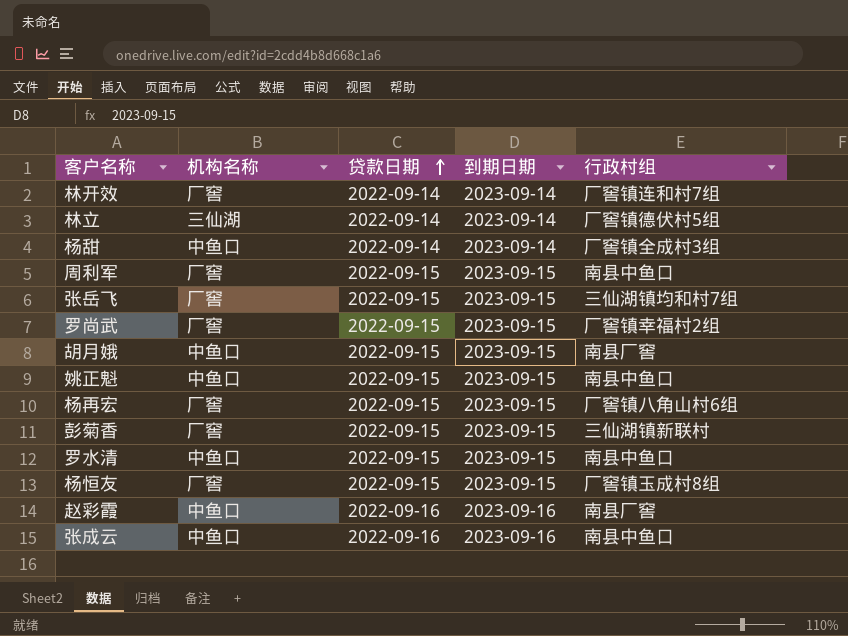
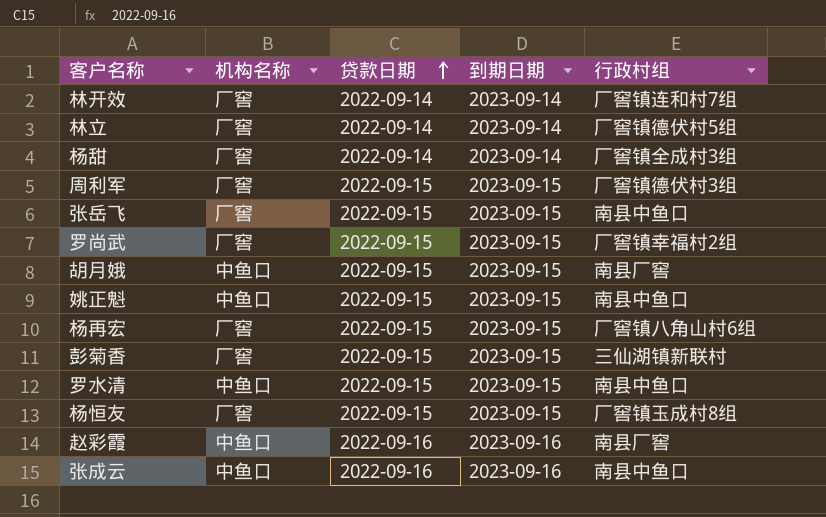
林立 | 机构名称: 三仙湖 -> 厂窖
杨甜 | 机构名称: 中鱼口 -> 厂窖
周利军 | 行政村组: 南县中鱼口 -> 厂窖镇德伏村3组
张岳飞 | 行政村组: 三仙湖镇均和村7组 -> 南县中鱼口

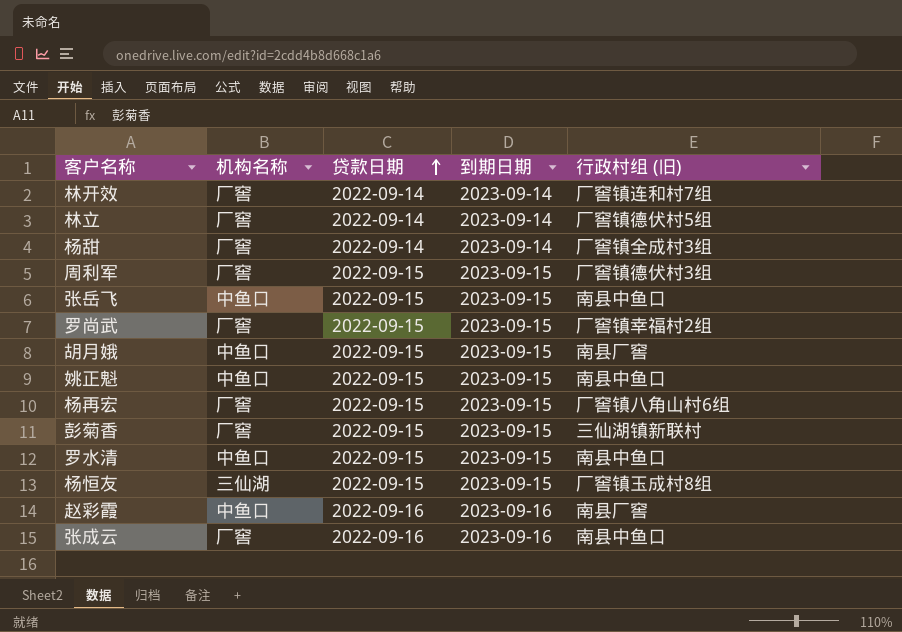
column name: 行政村组 -> 行政村组 (旧)
张岳飞 | 机构名称: 厂窖 -> 中鱼口
杨恒友 | 机构名称: 厂窖 -> 三仙湖
张成云 | 机构名称: 中鱼口 -> 厂窖

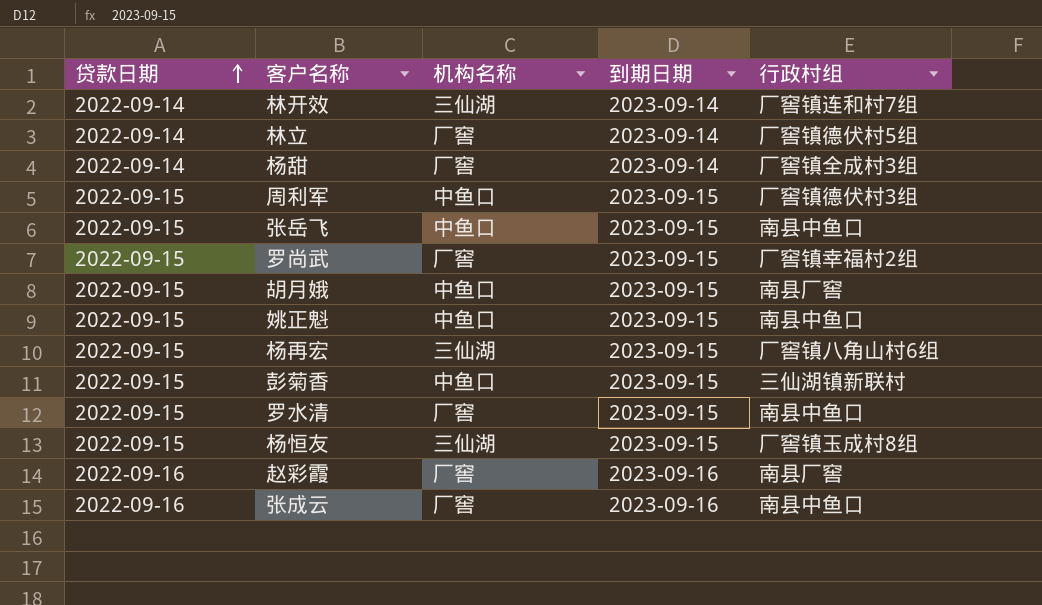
column 贷款日期 | position: 3 -> 1
column name: 行政村组 (旧) -> 行政村组
林开效 | 机构名称: 厂窖 -> 三仙湖
周利军 | 机构名称: 厂窖 -> 中鱼口
杨再宏 | 机构名称: 厂窖 -> 三仙湖
彭菊香 | 机构名称: 厂窖 -> 中鱼口
罗水清 | 机构名称: 中鱼口 -> 厂窖
赵彩霞 | 机构名称: 中鱼口 -> 厂窖

